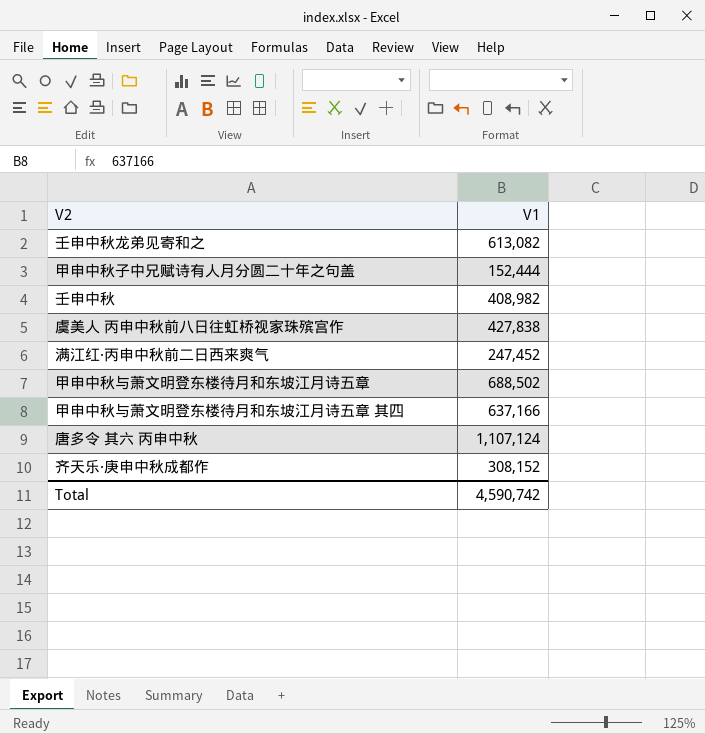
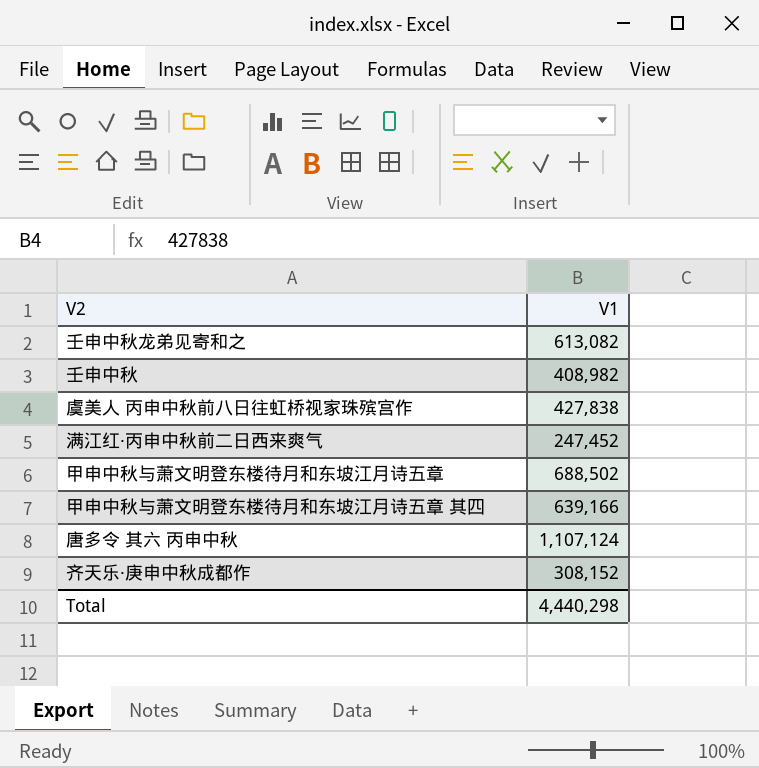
row 甲申中秋子中兄赋诗有人月分圆二十年之句盖: 152,444 -> none
甲申中秋与萧文明登东楼待月和东坡江月诗五章 其四 | V1: 637,166 -> 639,166
Total | V1: 4,590,742 -> 4,440,298

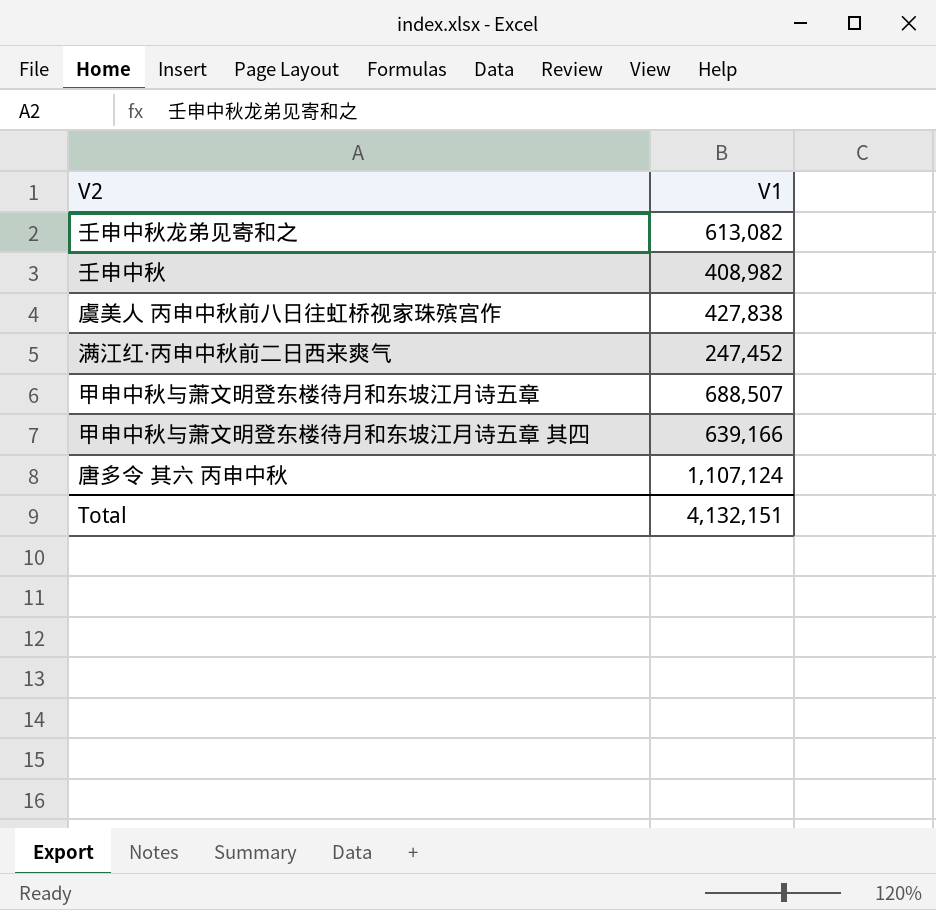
row 齐天乐·庚申中秋成都作: 308,152 -> none
甲申中秋与萧文明登东楼待月和东坡江月诗五章 | V1: 688,502 -> 688,507
Total | V1: 4,440,298 -> 4,132,151

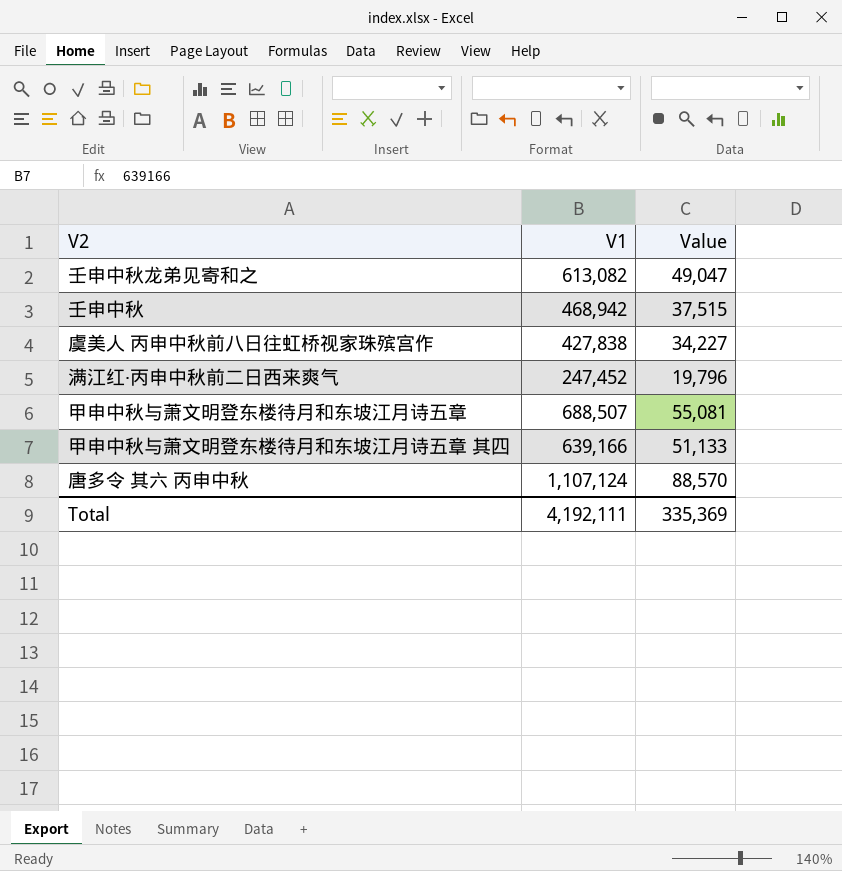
column Value | formula: none -> [V1] * 0.08
壬申中秋 | V1: 408,982 -> 468,942
Total | V1: 4,132,151 -> 4,192,111

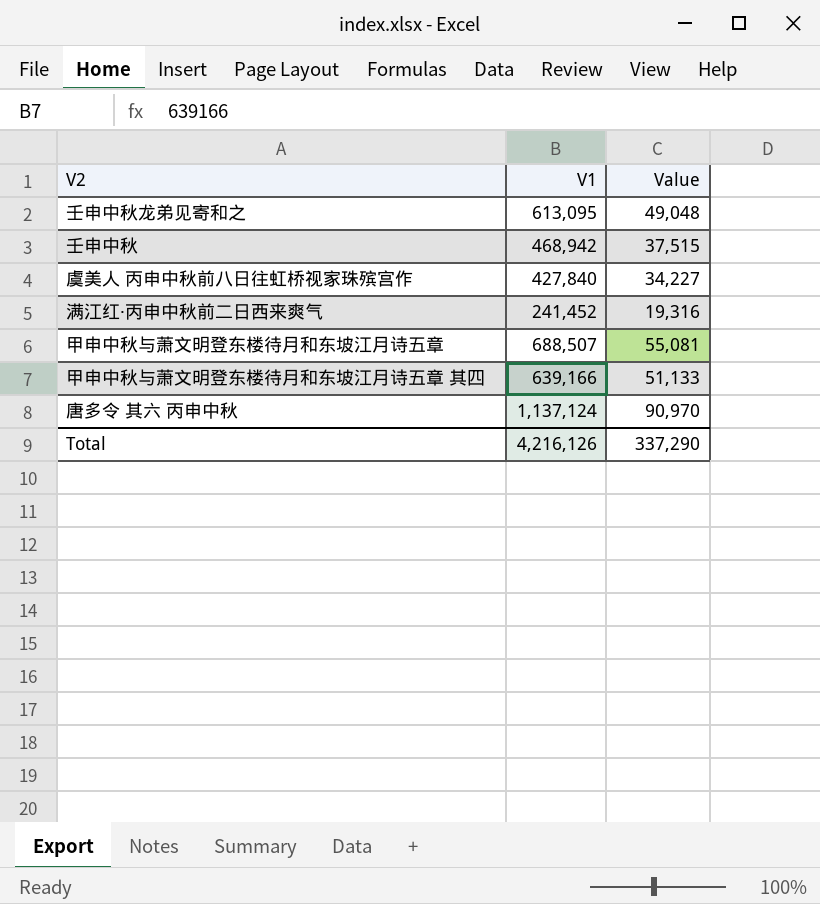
壬申中秋龙弟见寄和之 | V1: 613,082 -> 613,095
壬申中秋龙弟见寄和之 | Value: 49,047 -> 49,048
虞美人 丙申中秋前八日往虹桥视家珠殡宫作 | V1: 427,838 -> 427,840
满江红·丙申中秋前二日西来爽气 | V1: 247,452 -> 241,452
满江红·丙申中秋前二日西来爽气 | Value: 19,796 -> 19,316
唐多令 其六 丙申中秋 | V1: 1,107,124 -> 1,137,124
唐多令 其六 丙申中秋 | Value: 88,570 -> 90,970
Total | V1: 4,192,111 -> 4,216,126
Total | Value: 335,369 -> 337,290

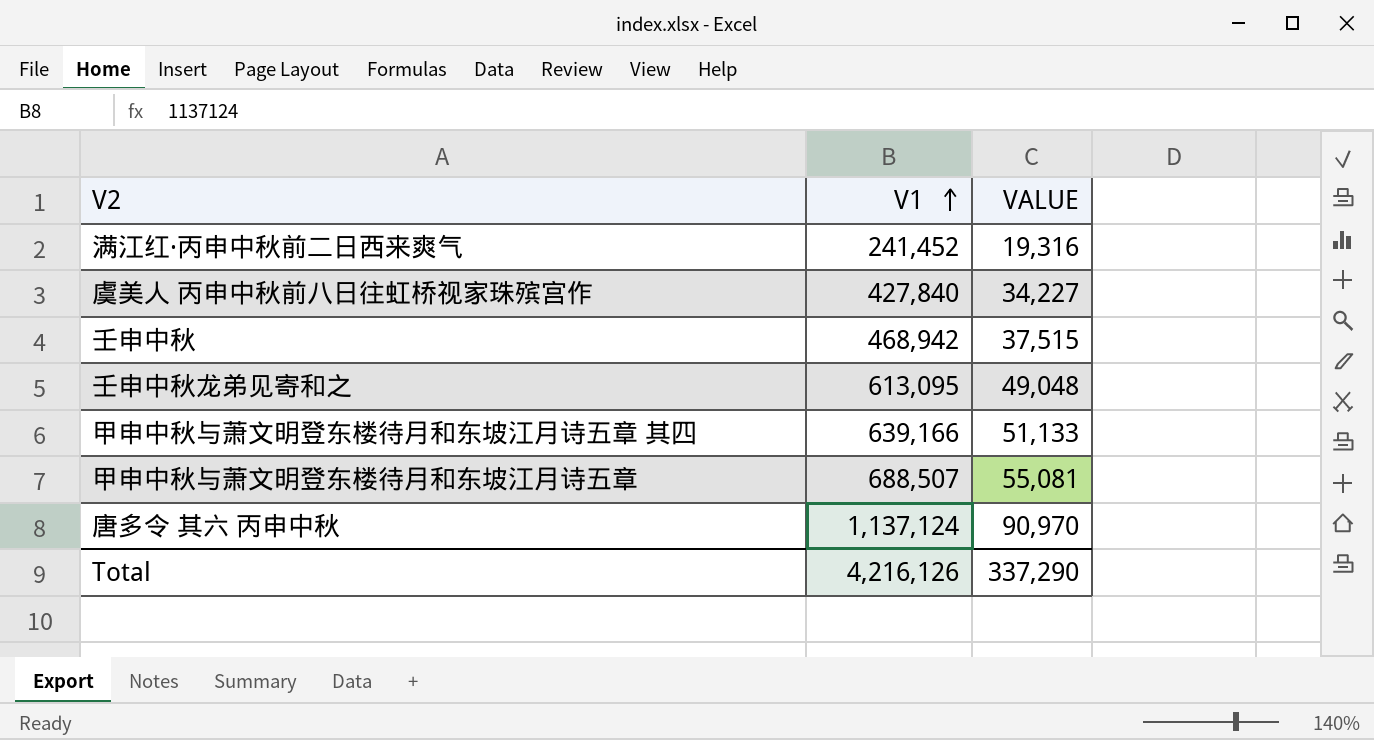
row order: none -> V1 ascending
column name: Value -> VALUE

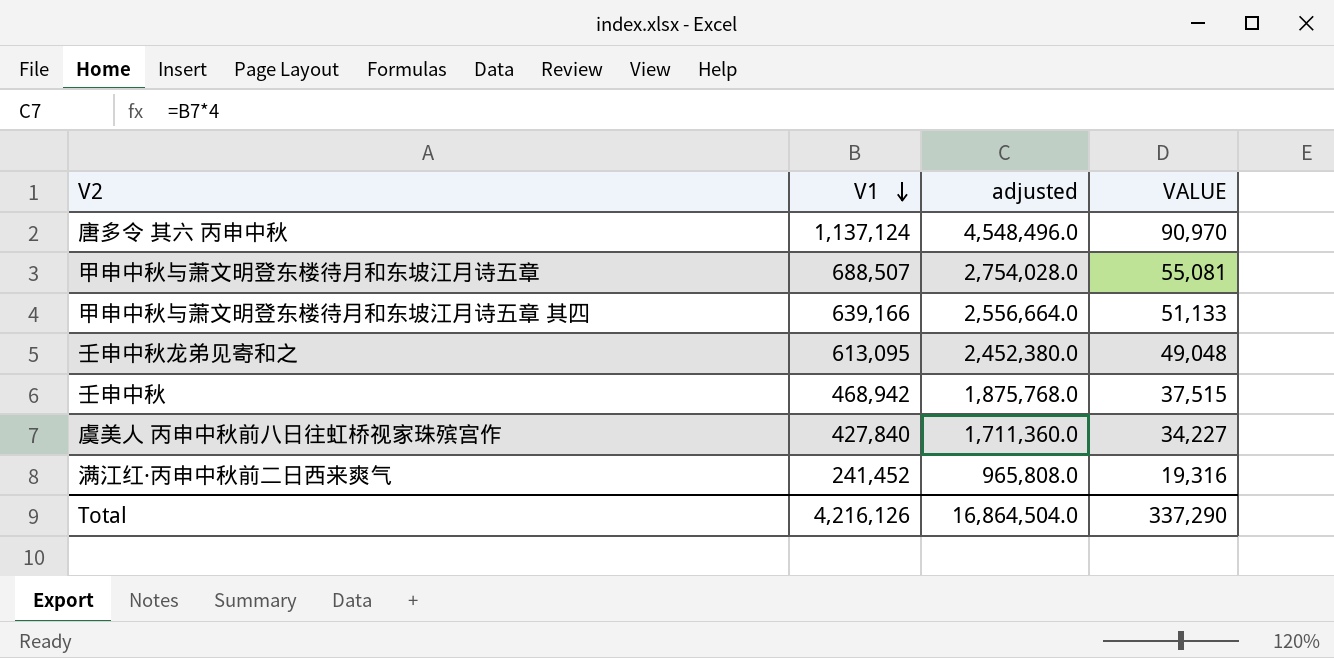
row order: V1 ascending -> V1 descending
column adjusted | formula: none -> [V1] * 4

